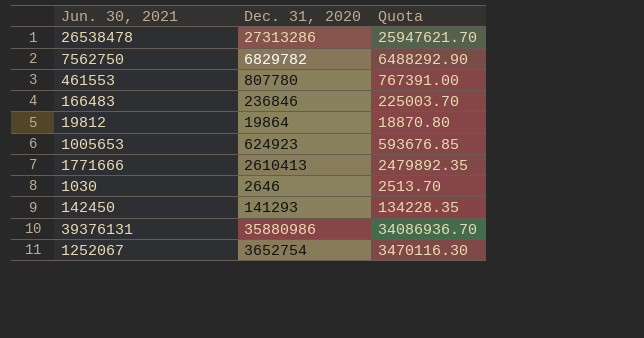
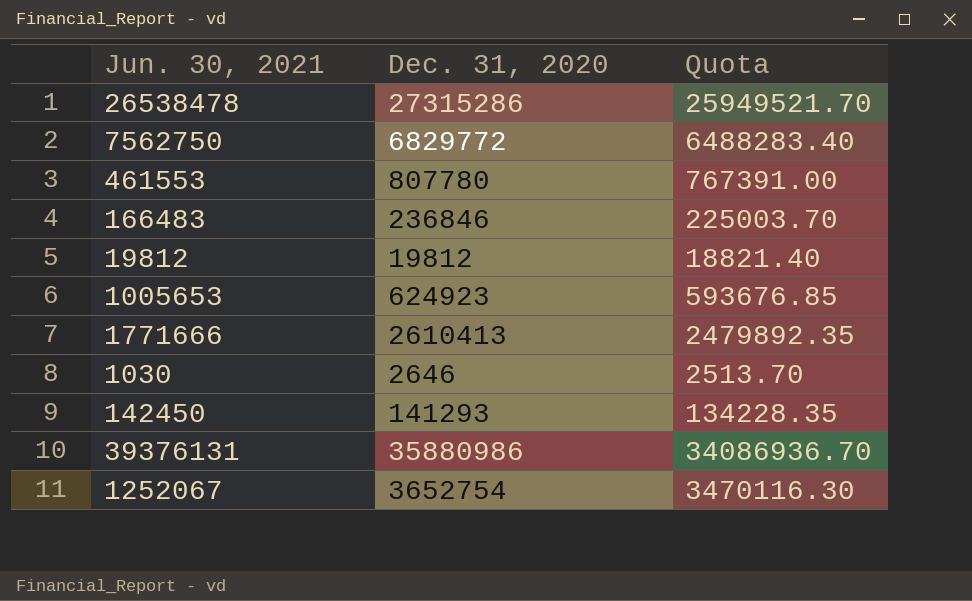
26538478 | Dec. 31, 2020: 27313286 -> 27315286
26538478 | Quota: 25947621.70 -> 25949521.70
7562750 | Dec. 31, 2020: 6829782 -> 6829772
7562750 | Quota: 6488292.90 -> 6488283.40
19812 | Dec. 31, 2020: 19864 -> 19812
19812 | Quota: 18870.80 -> 18821.40

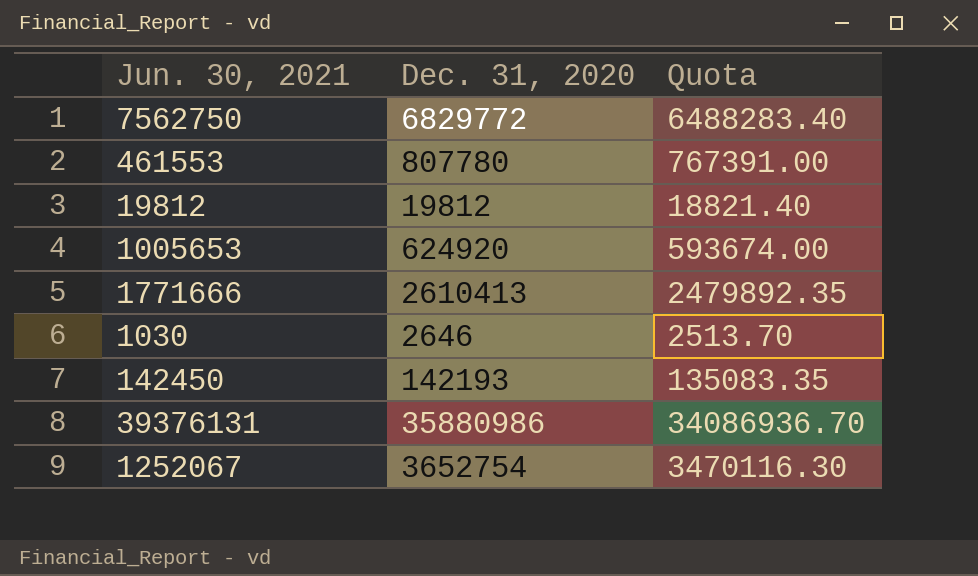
row 26538478: 27315286 | 25949521.70 -> none
row 166483: 236846 | 225003.70 -> none
1005653 | Dec. 31, 2020: 624923 -> 624920
1005653 | Quota: 593676.85 -> 593674.00
142450 | Dec. 31, 2020: 141293 -> 142193
142450 | Quota: 134228.35 -> 135083.35

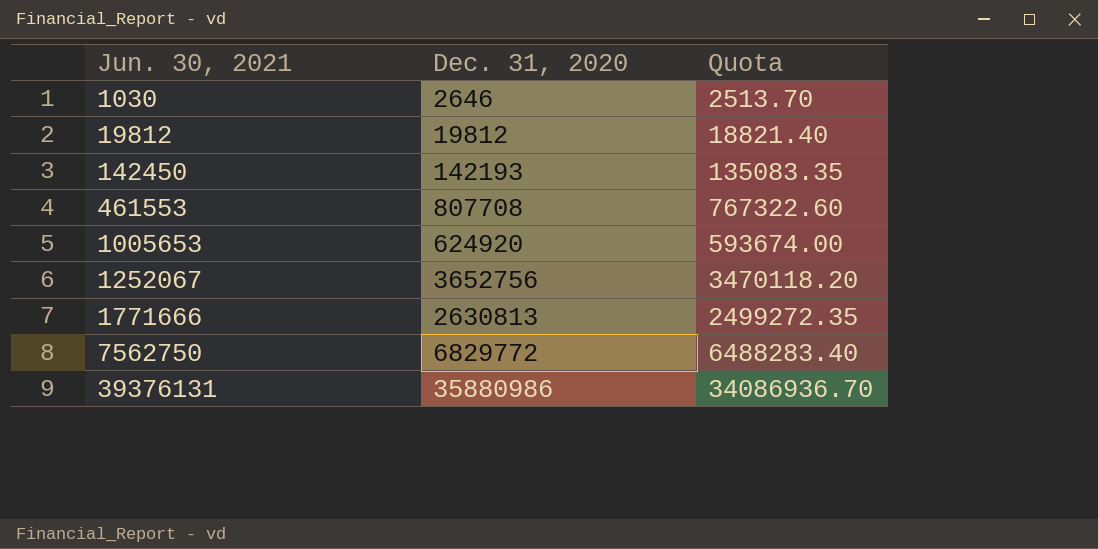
row order: none -> Jun. 30, 2021 ascending
461553 | Dec. 31, 2020: 807780 -> 807708
461553 | Quota: 767391.00 -> 767322.60
1252067 | Dec. 31, 2020: 3652754 -> 3652756
1252067 | Quota: 3470116.30 -> 3470118.20
1771666 | Dec. 31, 2020: 2610413 -> 2630813
1771666 | Quota: 2479892.35 -> 2499272.35

